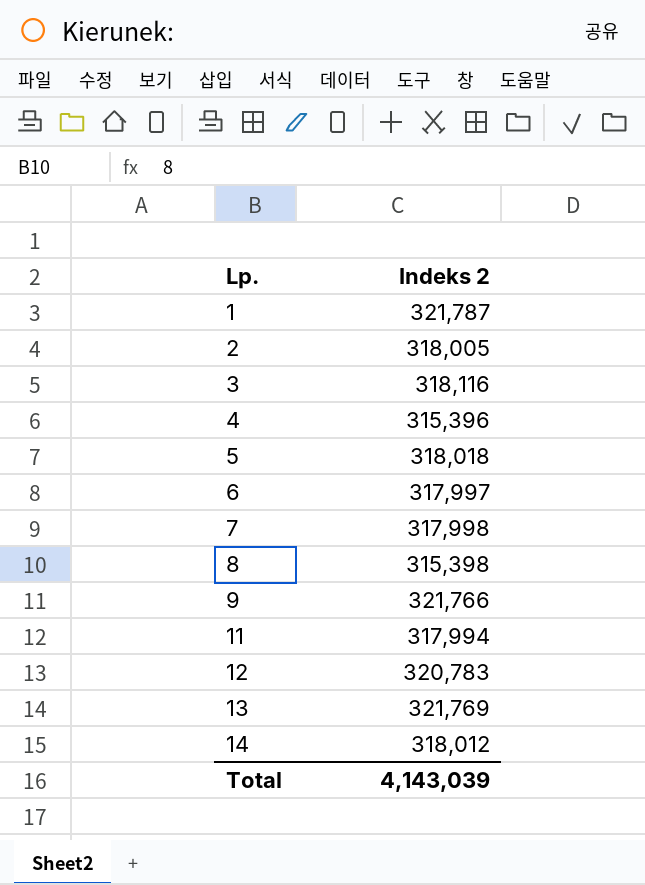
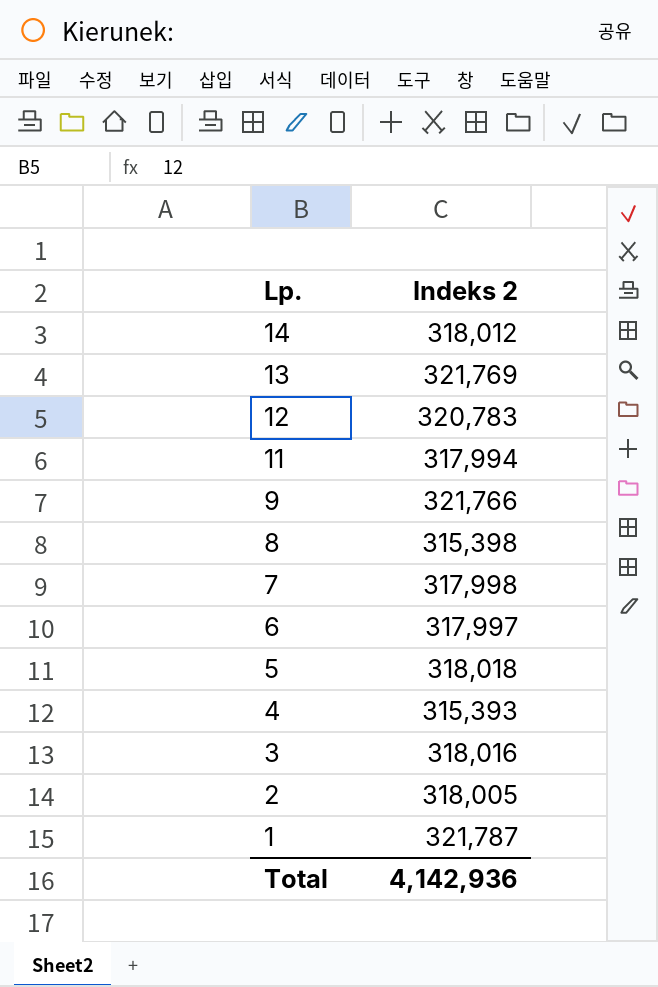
row order: Lp. ascending -> Lp. descending
4 | Indeks 2: 315,396 -> 315,393
3 | Indeks 2: 318,116 -> 318,016
Total | Indeks 2: 4,143,039 -> 4,142,936

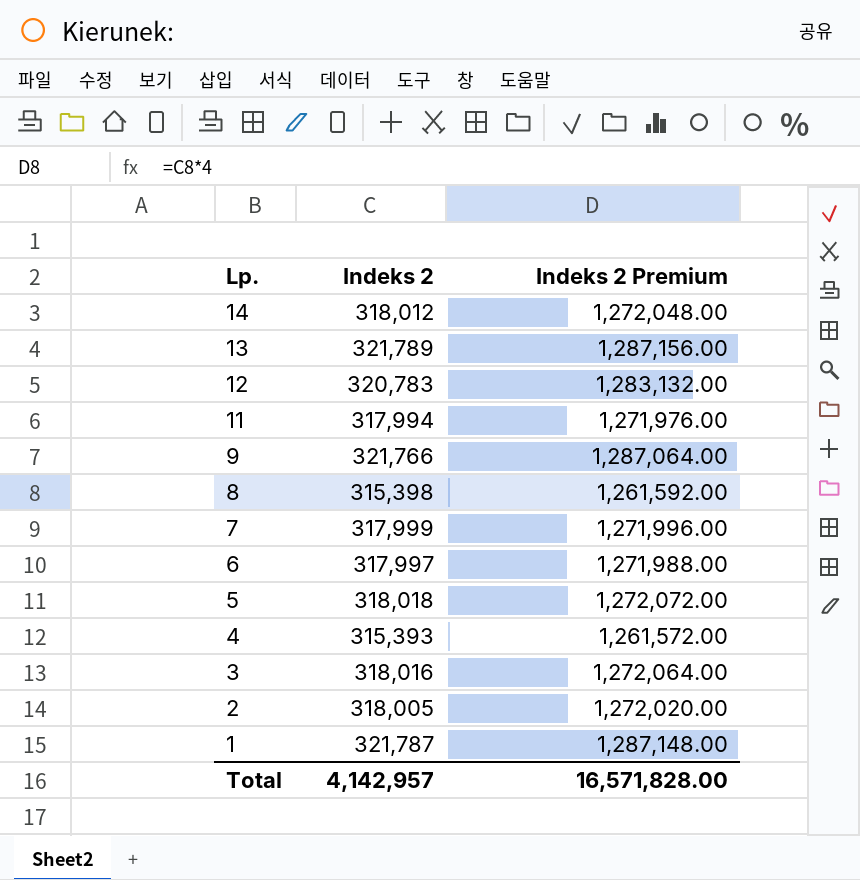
column Indeks 2 Premium | formula: none -> [Indeks 2] * 4
13 | Indeks 2: 321,769 -> 321,789
7 | Indeks 2: 317,998 -> 317,999
Total | Indeks 2: 4,142,936 -> 4,142,957

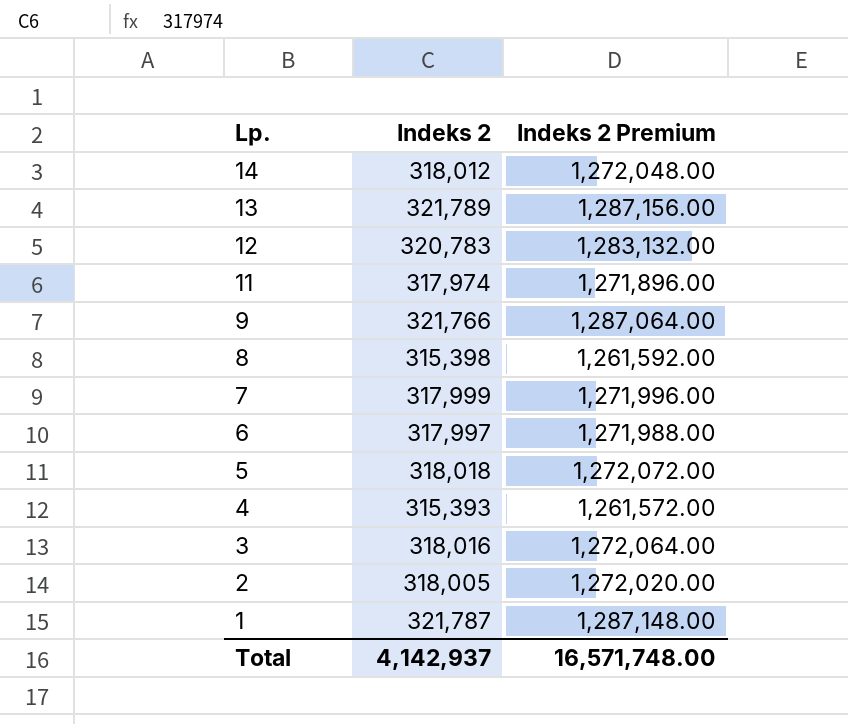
11 | Indeks 2: 317,994 -> 317,974
11 | Indeks 2 Premium: 1,271,976.00 -> 1,271,896.00
Total | Indeks 2: 4,142,957 -> 4,142,937
Total | Indeks 2 Premium: 16,571,828.00 -> 16,571,748.00

